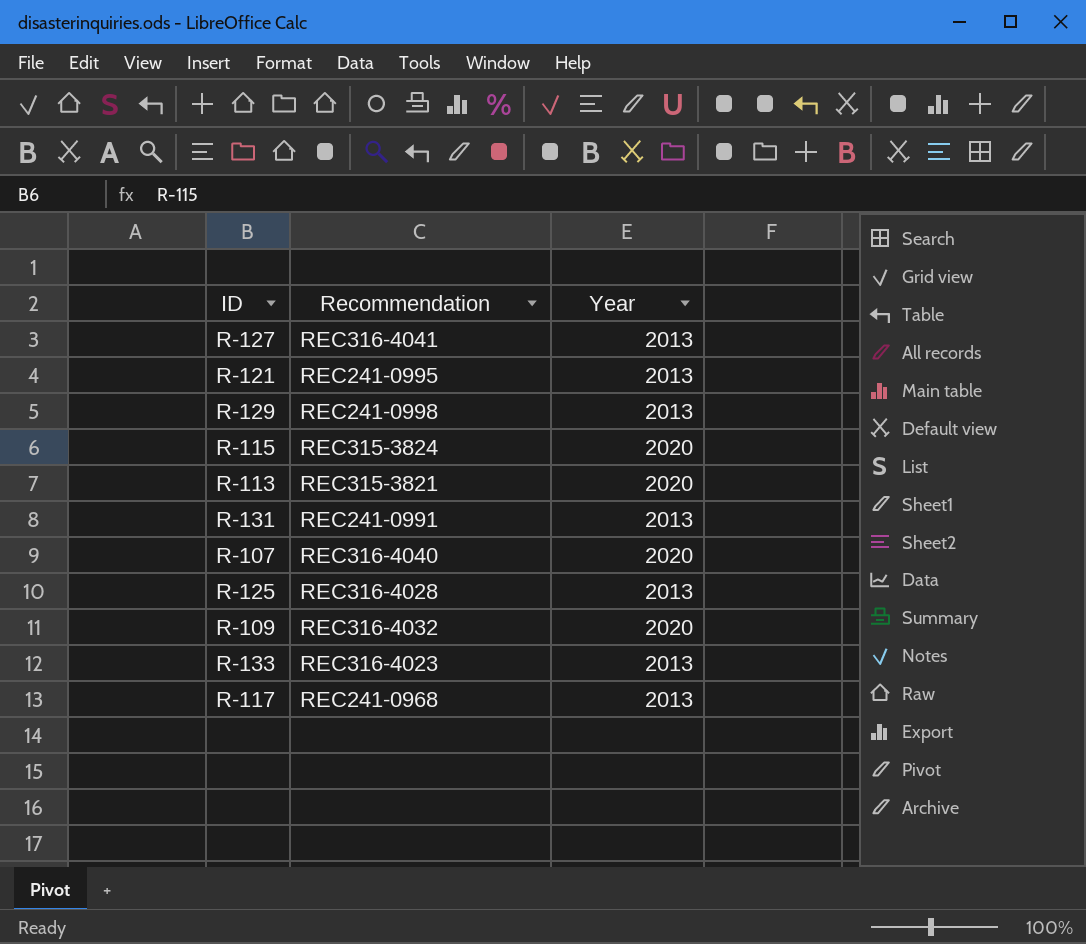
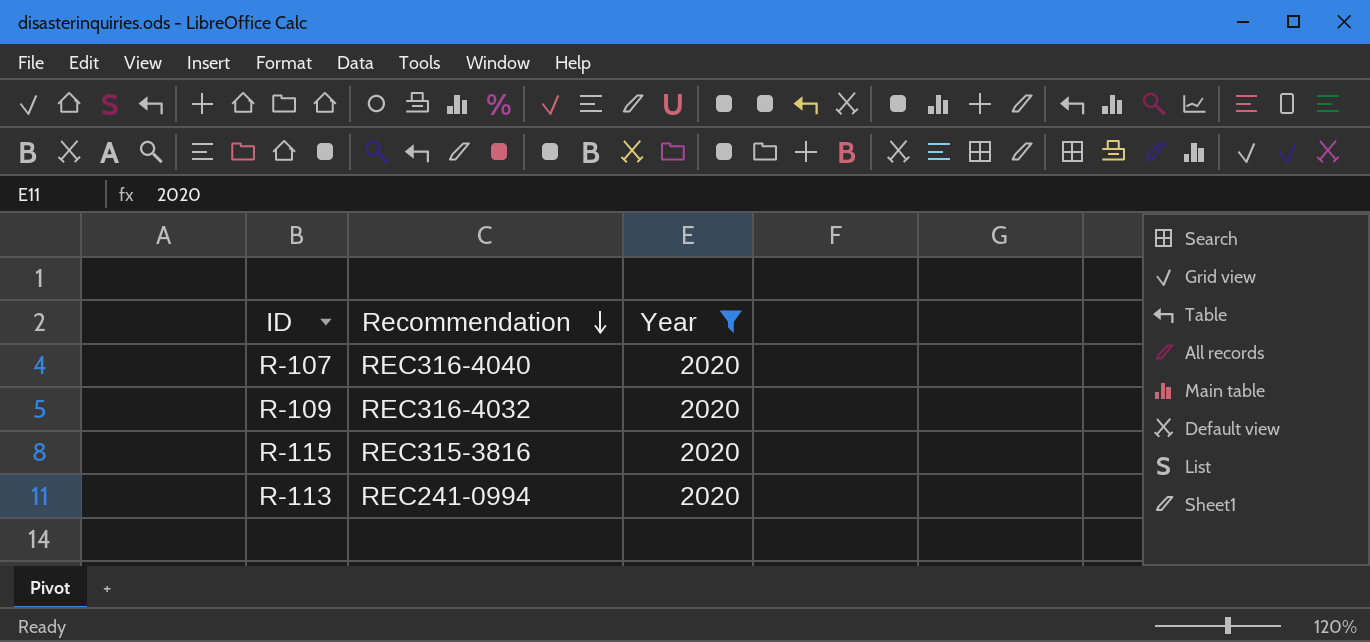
filter: none -> Year = 2020
row order: none -> Recommendation descending
R-115 | Recommendation: REC315-3824 -> REC315-3816
R-113 | Recommendation: REC315-3821 -> REC241-0994

